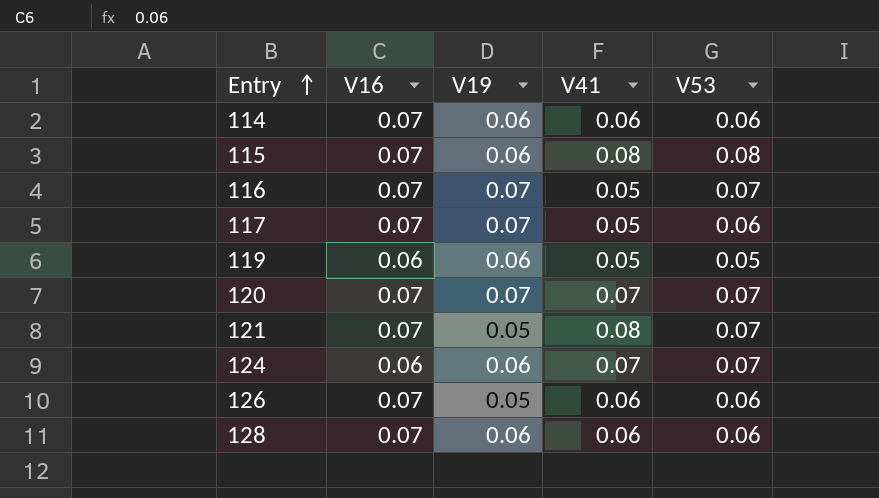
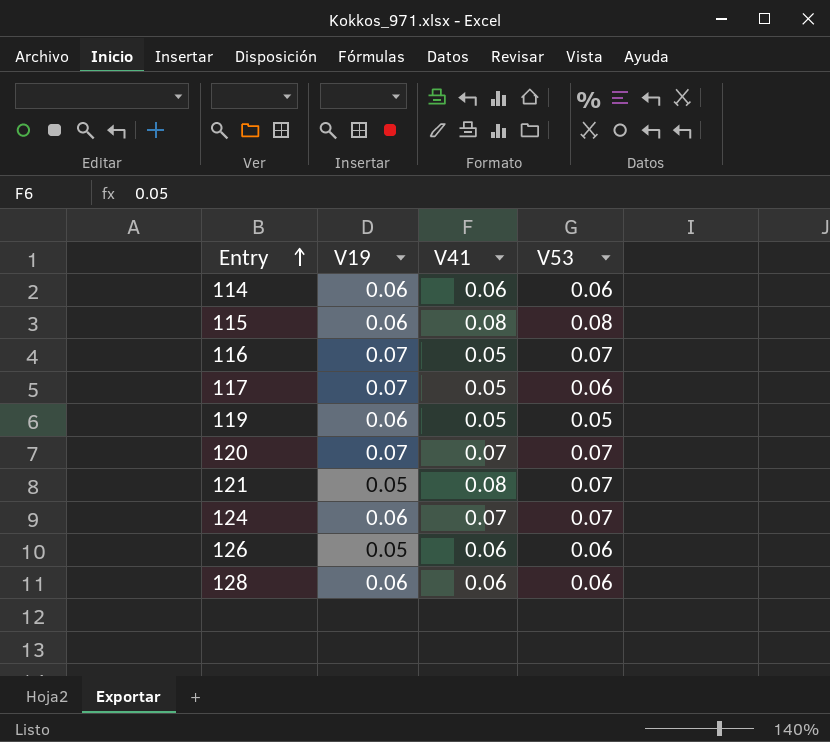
column V16 | position: 2 -> none

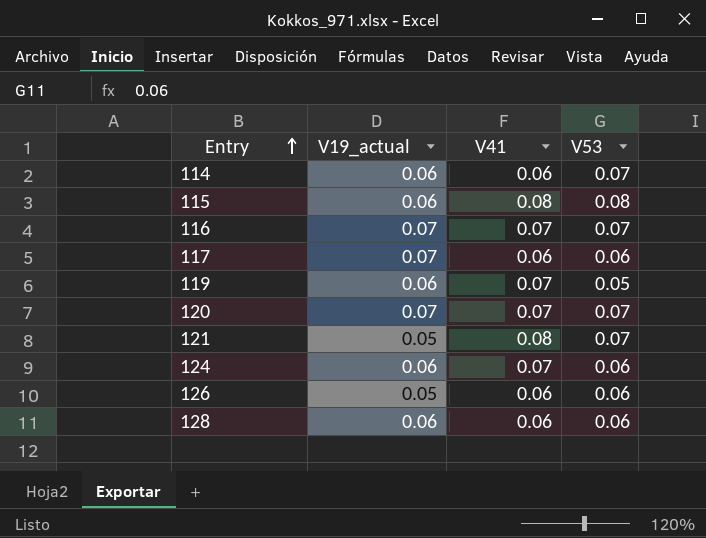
column name: V19 -> V19_actual
114 | V53: 0.06 -> 0.07
116 | V41: 0.05 -> 0.07
117 | V41: 0.05 -> 0.06
119 | V41: 0.05 -> 0.07
124 | V53: 0.07 -> 0.06

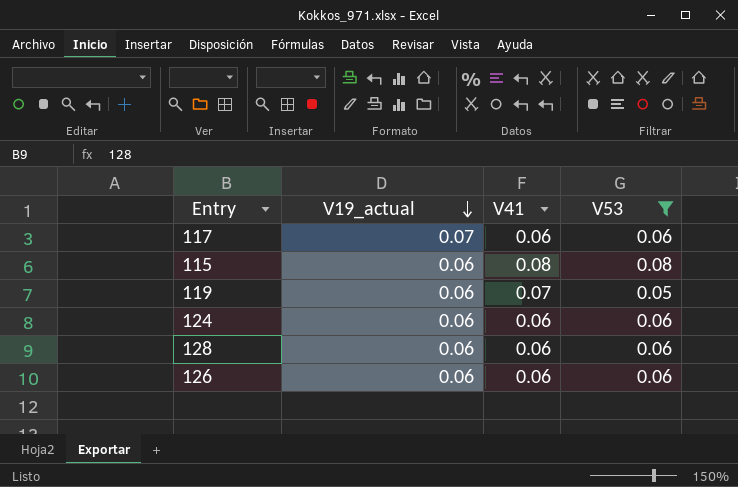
filter: none -> V53 != 0.07
row order: Entry ascending -> V19_actual descending
124 | V41: 0.07 -> 0.06
126 | V19_actual: 0.05 -> 0.06

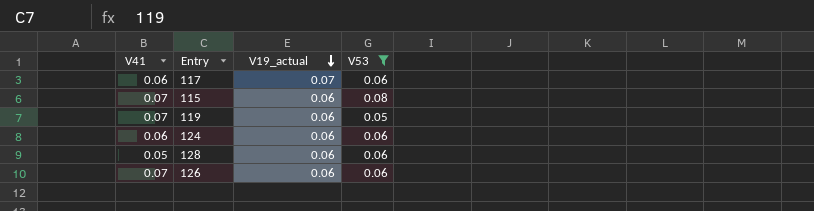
column V41 | position: 3 -> 1
115 | V41: 0.08 -> 0.07
128 | V41: 0.06 -> 0.05
126 | V41: 0.06 -> 0.07

